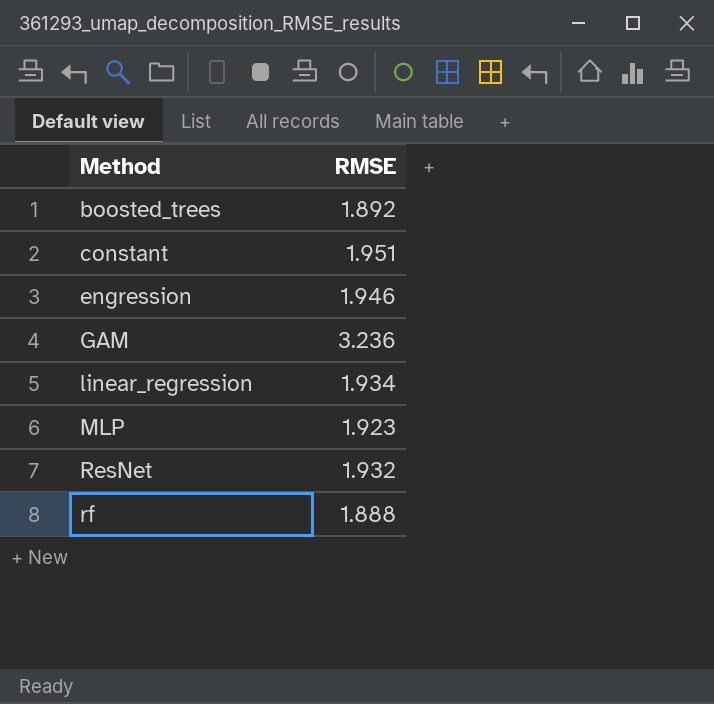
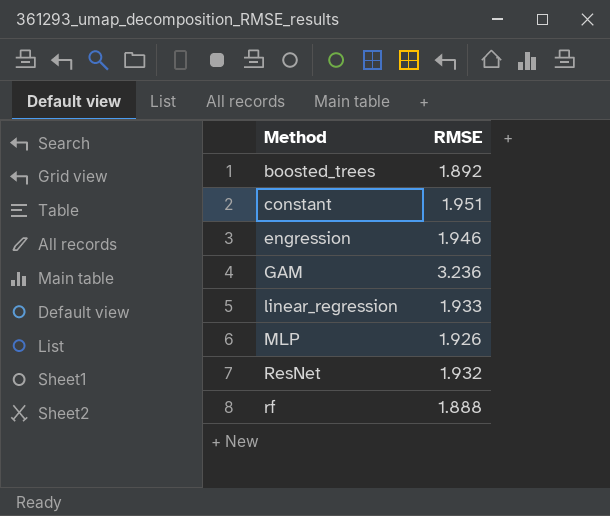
linear_regression | RMSE: 1.934 -> 1.933
MLP | RMSE: 1.923 -> 1.926

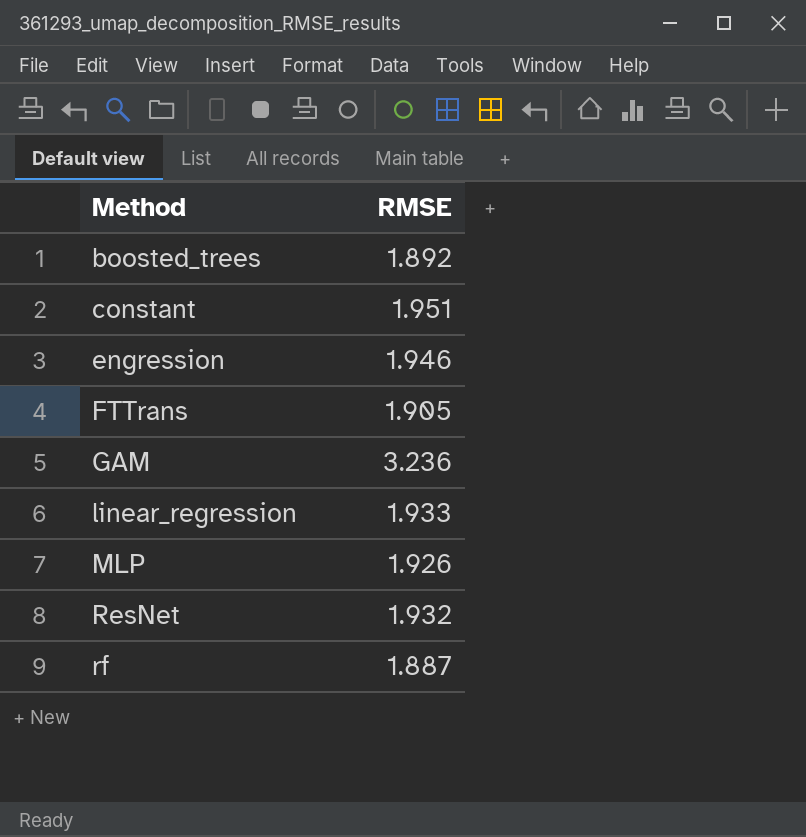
row FTTrans: none -> 1.905
rf | RMSE: 1.888 -> 1.887

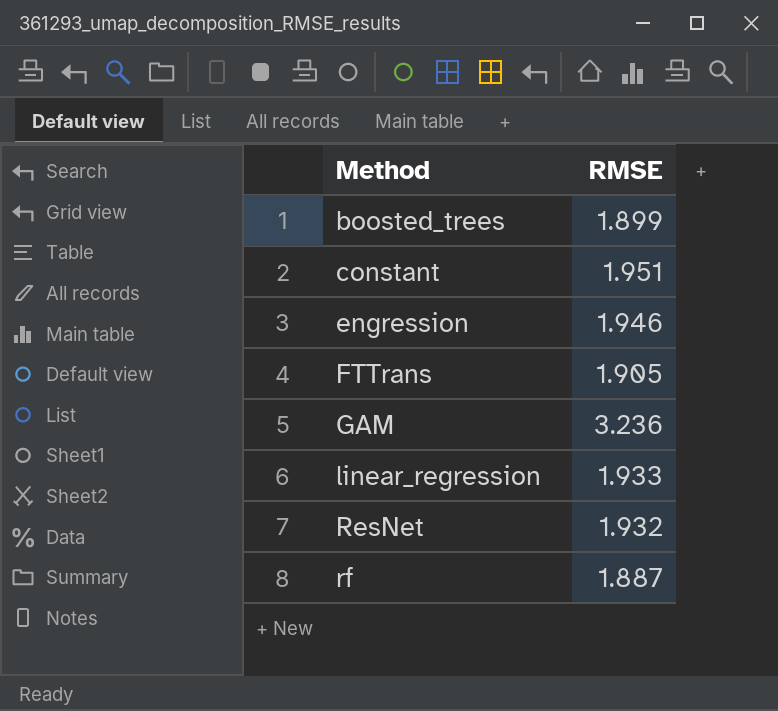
row MLP: 1.926 -> none
boosted_trees | RMSE: 1.892 -> 1.899

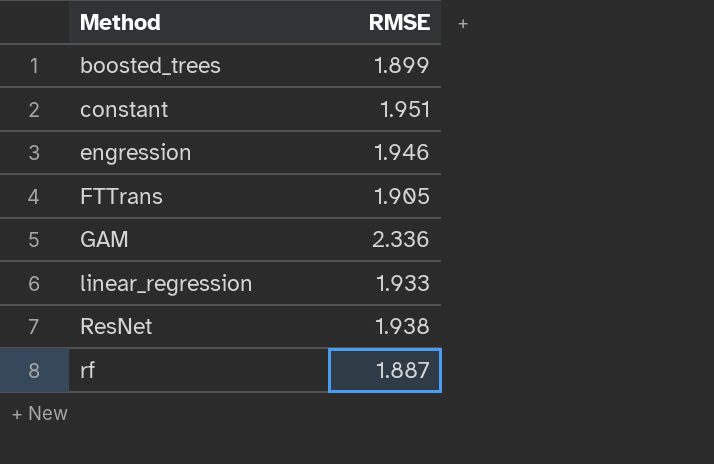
GAM | RMSE: 3.236 -> 2.336
ResNet | RMSE: 1.932 -> 1.938

